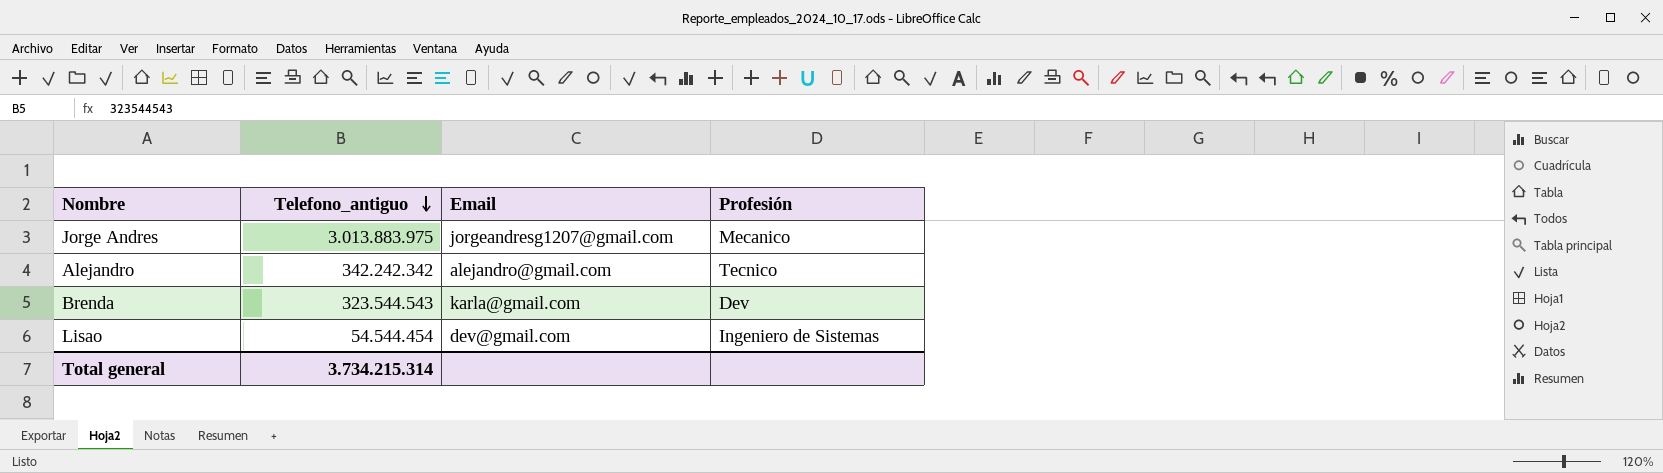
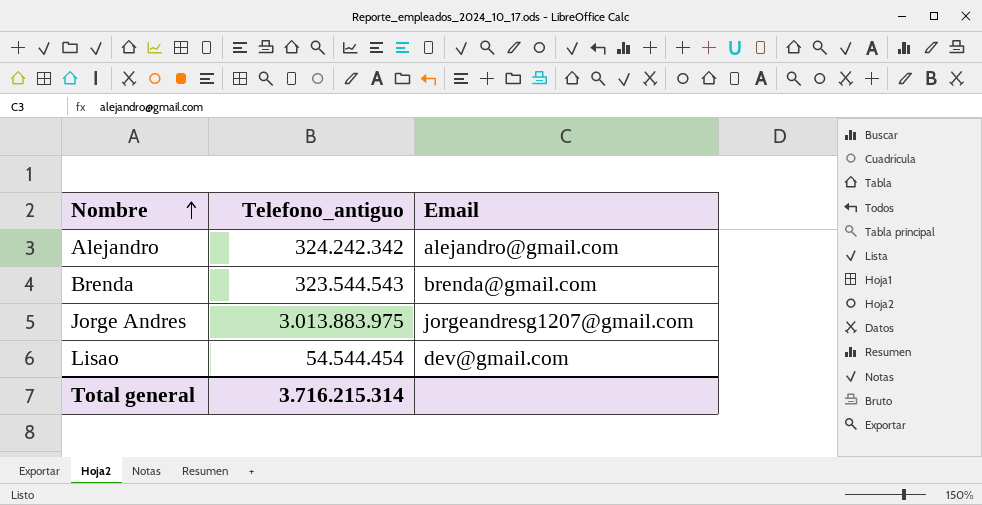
row order: Telefono_antiguo descending -> Nombre ascending
column Profesión | position: 4 -> none
Alejandro | Telefono_antiguo: 342.242.342 -> 324.242.342
Brenda | Email: karla@gmail.com -> brenda@gmail.com
Total general | Telefono_antiguo: 3.734.215.314 -> 3.716.215.314

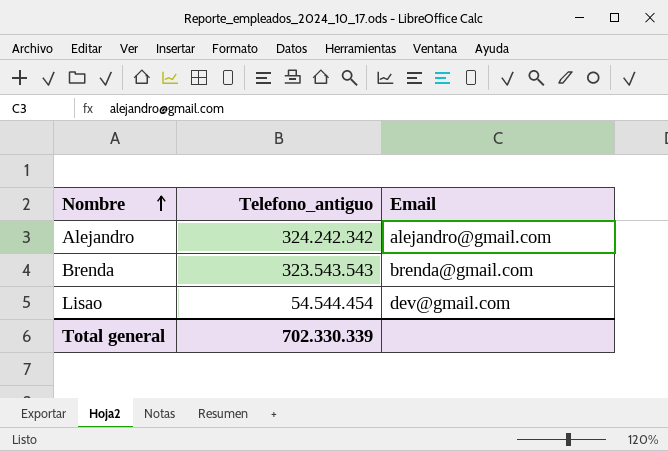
row Jorge Andres: 3.013.883.975 | jorgeandresg1207@gmail.com -> none
Brenda | Telefono_antiguo: 323.544.543 -> 323.543.543
Total general | Telefono_antiguo: 3.716.215.314 -> 702.330.339

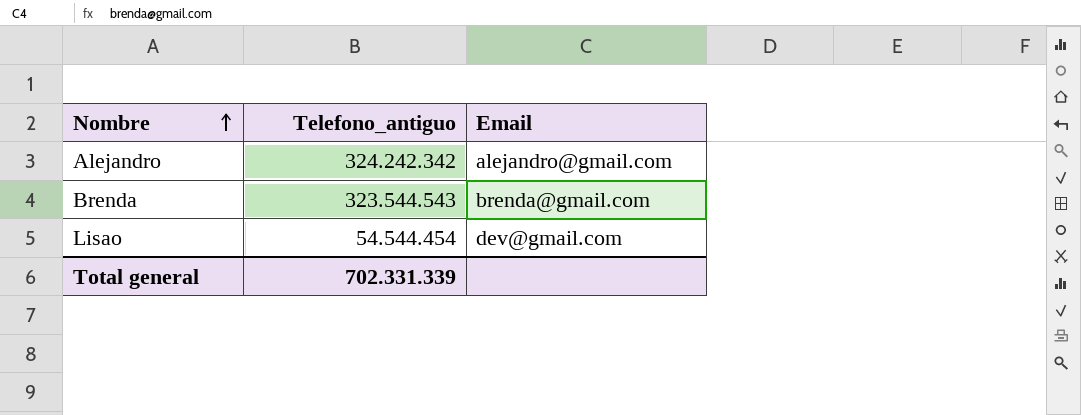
Brenda | Telefono_antiguo: 323.543.543 -> 323.544.543
Total general | Telefono_antiguo: 702.330.339 -> 702.331.339

